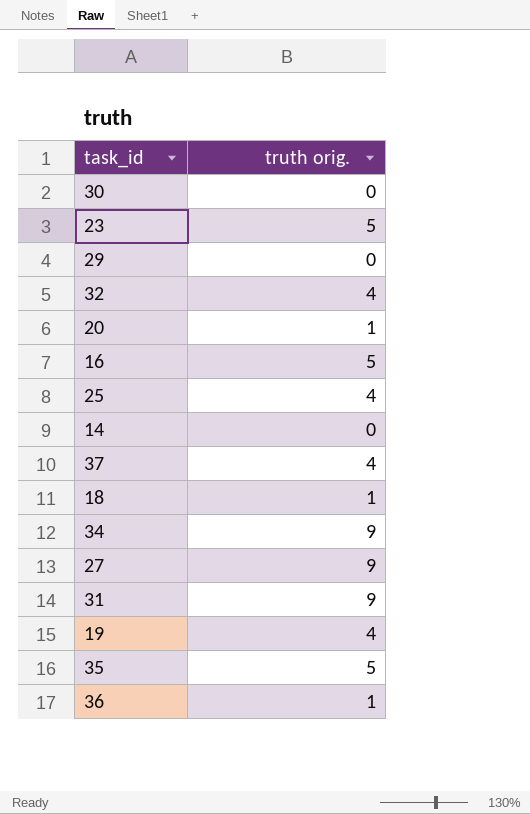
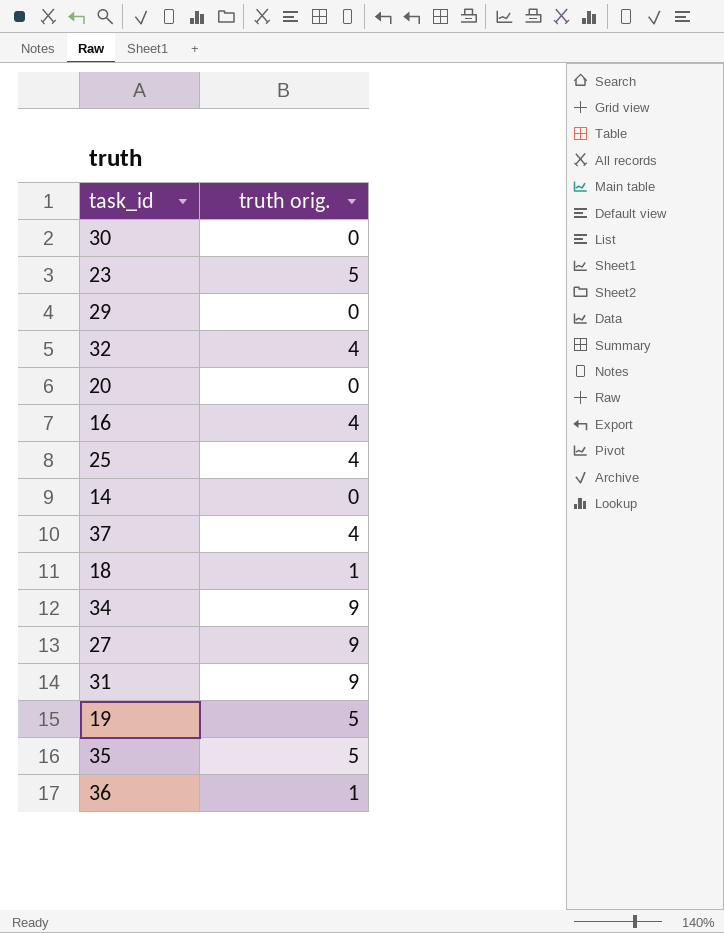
20 | truth orig.: 1 -> 0
16 | truth orig.: 5 -> 4
19 | truth orig.: 4 -> 5

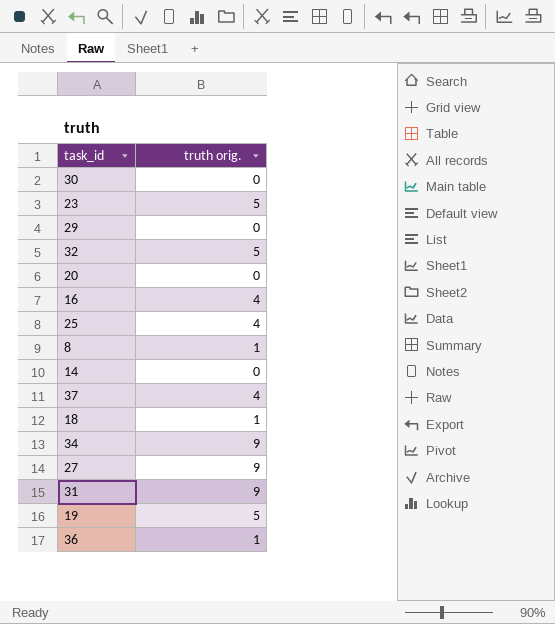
row 35: 5 -> none
32 | truth orig.: 4 -> 5
row 8: none -> 1

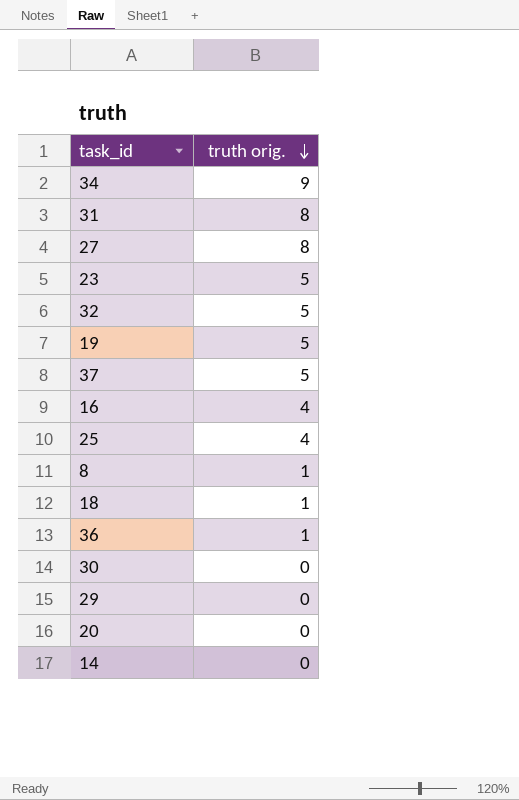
row order: none -> truth orig. descending
31 | truth orig.: 9 -> 8
27 | truth orig.: 9 -> 8
37 | truth orig.: 4 -> 5

